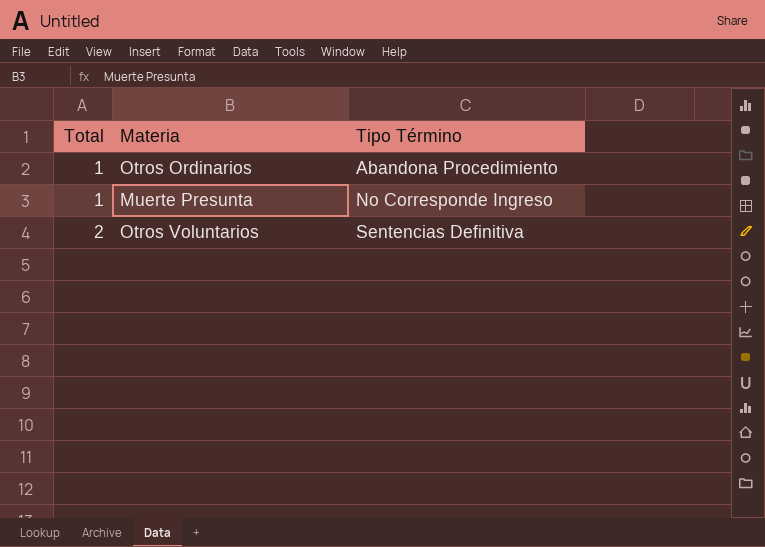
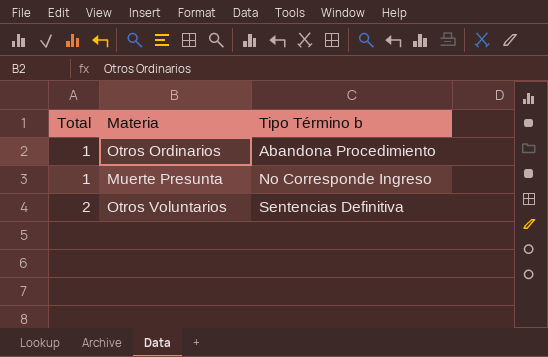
column name: Tipo Término -> Tipo Término b

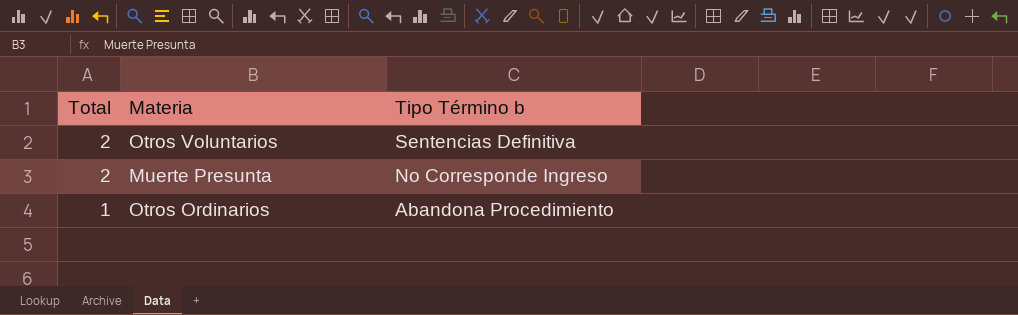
row order: Total ascending -> Total descending
Muerte Presunta | Total: 1 -> 2

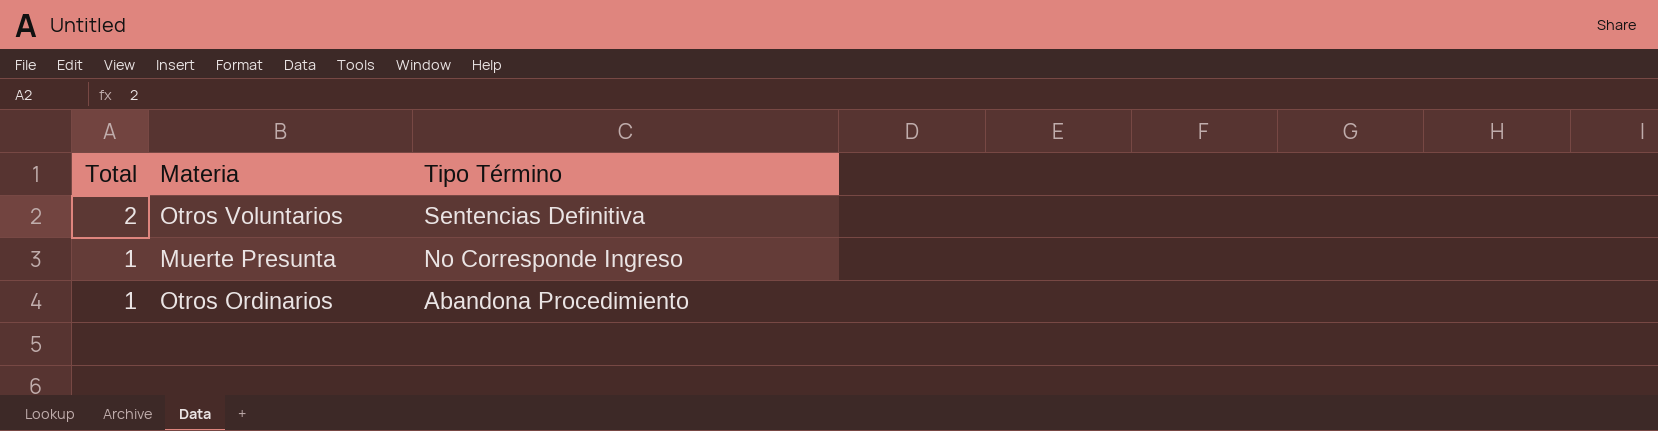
column name: Tipo Término b -> Tipo Término
Muerte Presunta | Total: 2 -> 1

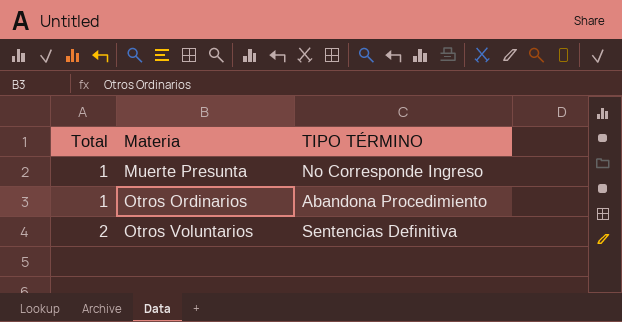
row order: Total descending -> Total ascending
column name: Tipo Término -> TIPO TÉRMINO

